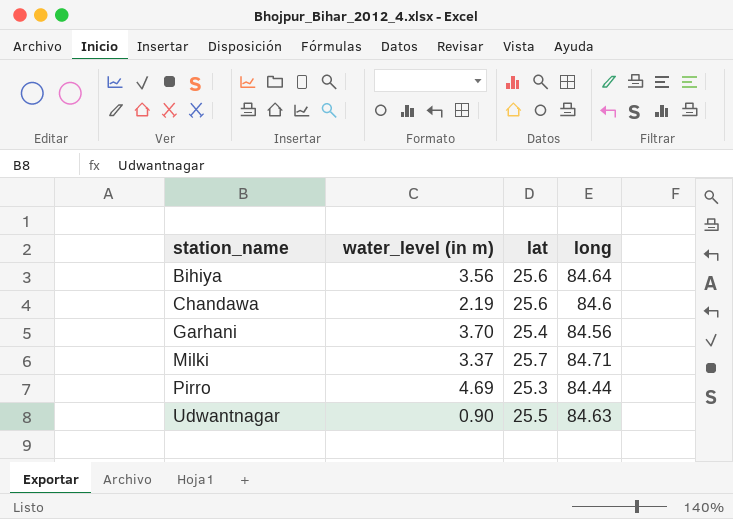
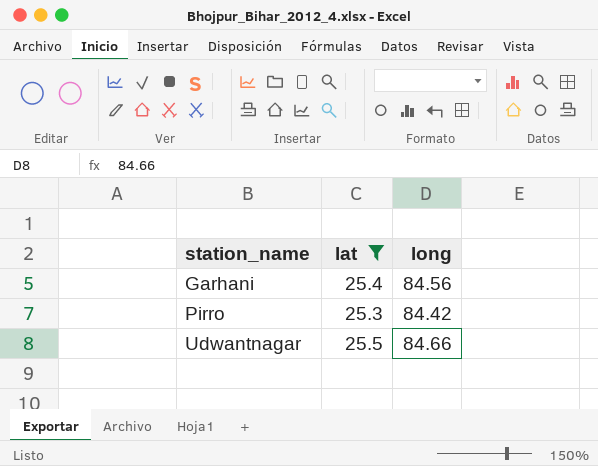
filter: none -> lat <= 25.5
column water_level (in m) | position: 2 -> none
Pirro | long: 84.44 -> 84.42
Udwantnagar | long: 84.63 -> 84.66

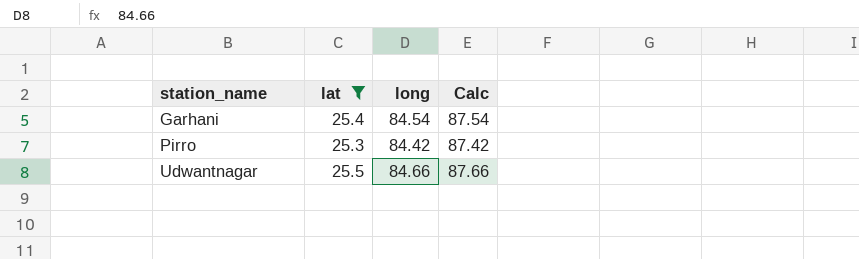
column Calc | formula: none -> [long] + 3
Garhani | long: 84.56 -> 84.54

